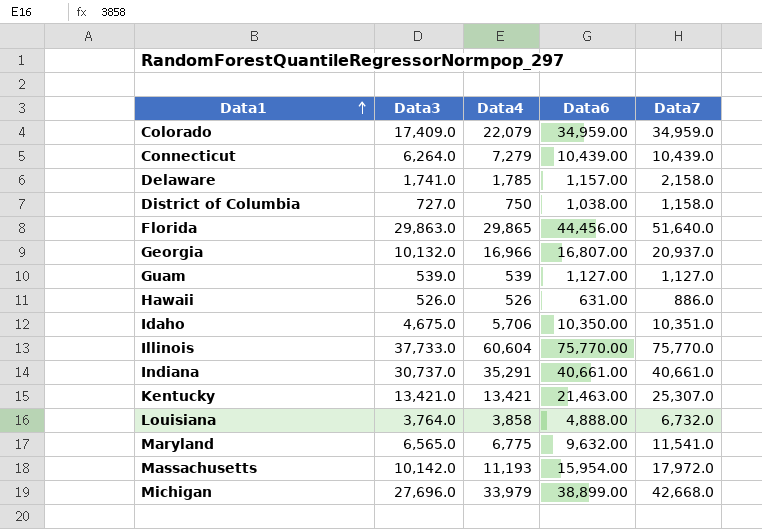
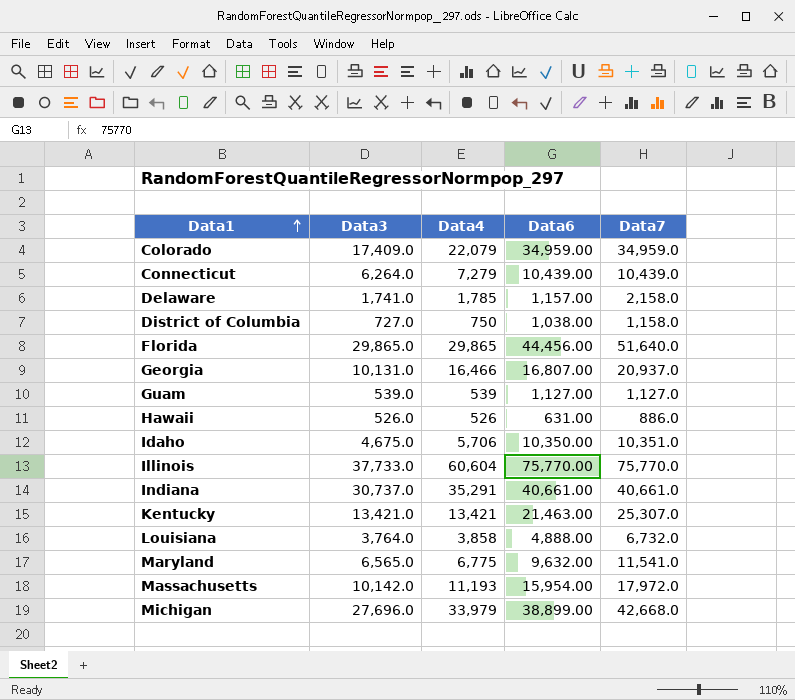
Florida | Data3: 29,863.0 -> 29,865.0
Georgia | Data3: 10,132.0 -> 10,131.0
Georgia | Data4: 16,966 -> 16,466

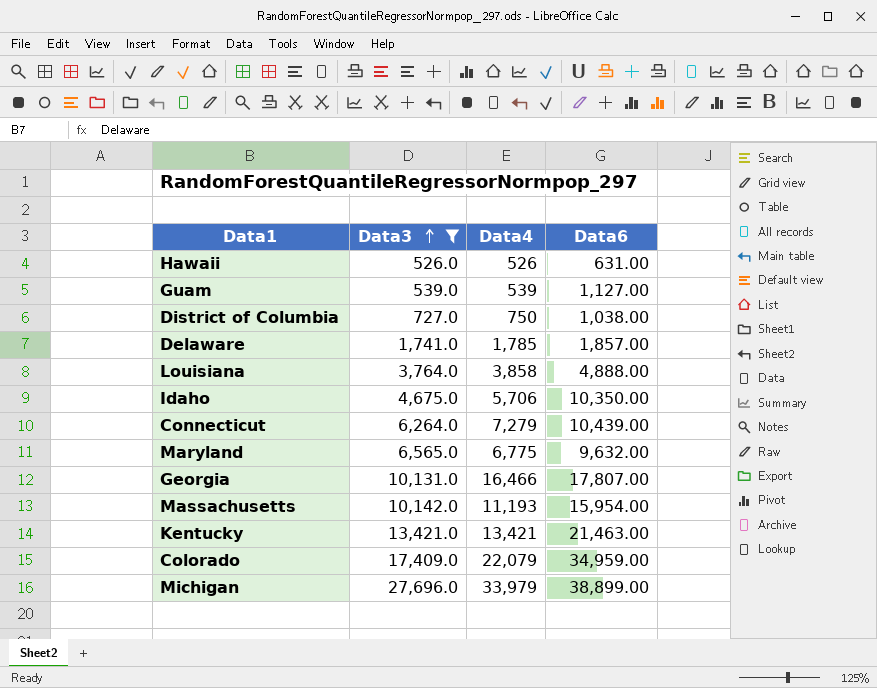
filter: none -> Data3 <= 27,696.0
row order: Data1 ascending -> Data3 ascending
column Data7 | position: 5 -> none
Delaware | Data6: 1,157.00 -> 1,857.00
Georgia | Data6: 16,807.00 -> 17,807.00

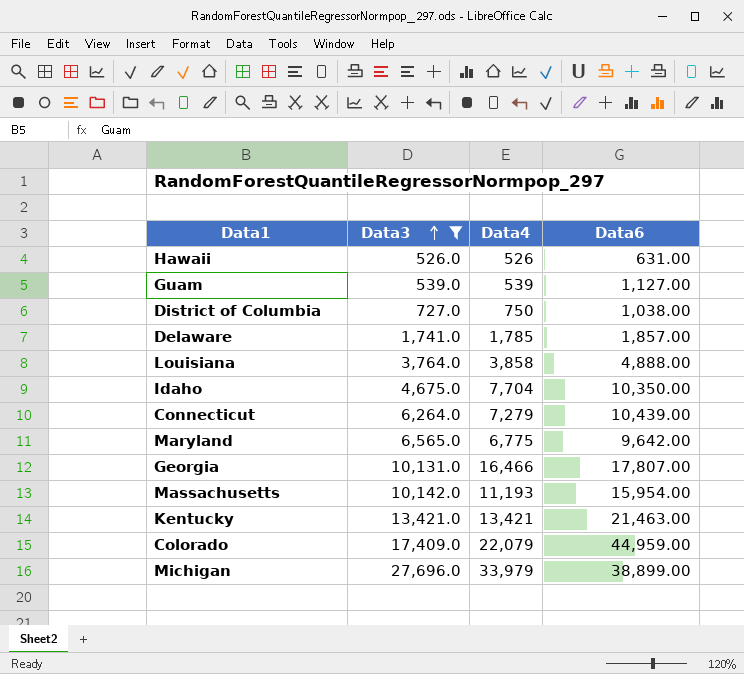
Idaho | Data4: 5,706 -> 7,704
Maryland | Data6: 9,632.00 -> 9,642.00
Colorado | Data6: 34,959.00 -> 44,959.00

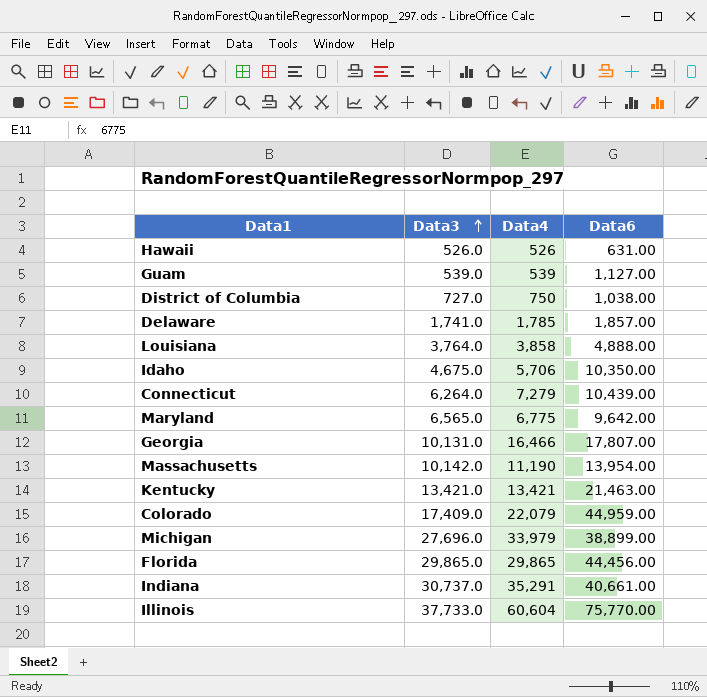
filter: Data3 <= 27,696.0 -> none
Idaho | Data4: 7,704 -> 5,706
Massachusetts | Data4: 11,193 -> 11,190
Massachusetts | Data6: 15,954.00 -> 13,954.00

